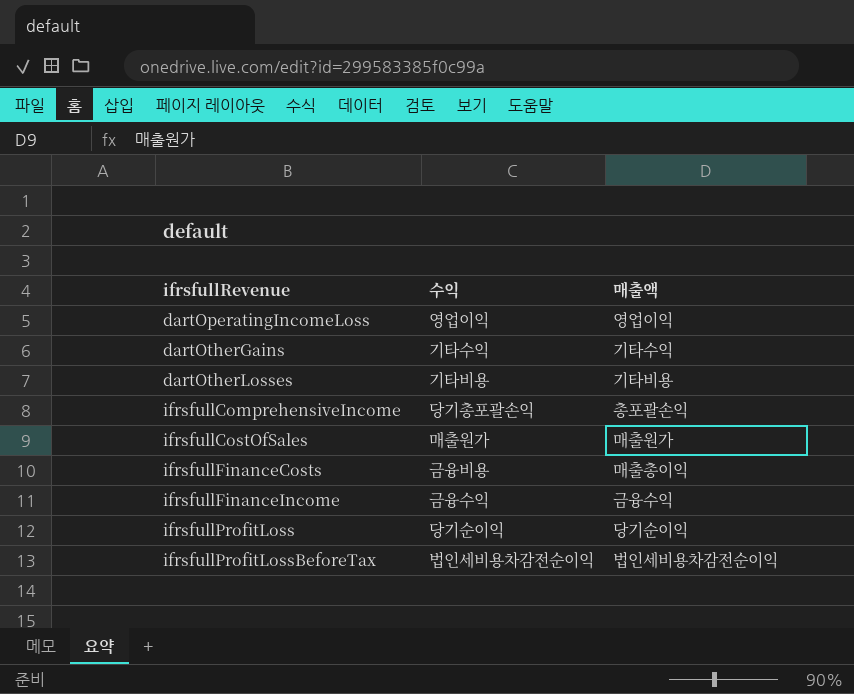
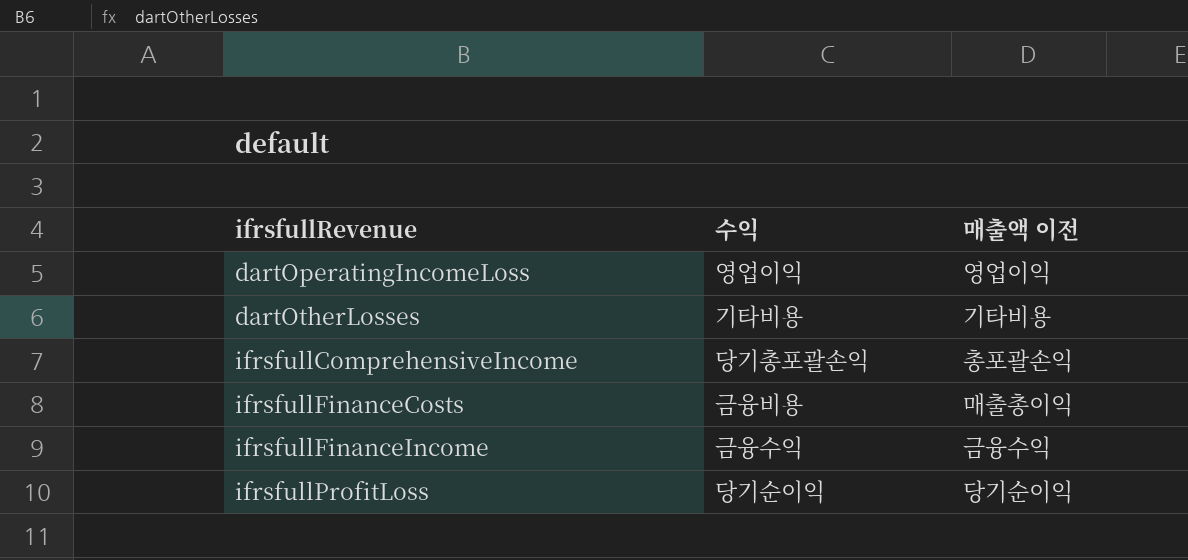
column name: 매출액 -> 매출액 이전
row dartOtherGains: 기타수익 | 기타수익 -> none
row ifrsfullCostOfSales: 매출원가 | 매출원가 -> none
row ifrsfullProfitLossBeforeTax: 법인세비용차감전순이익 | 법인세비용차감전순이익 -> none

